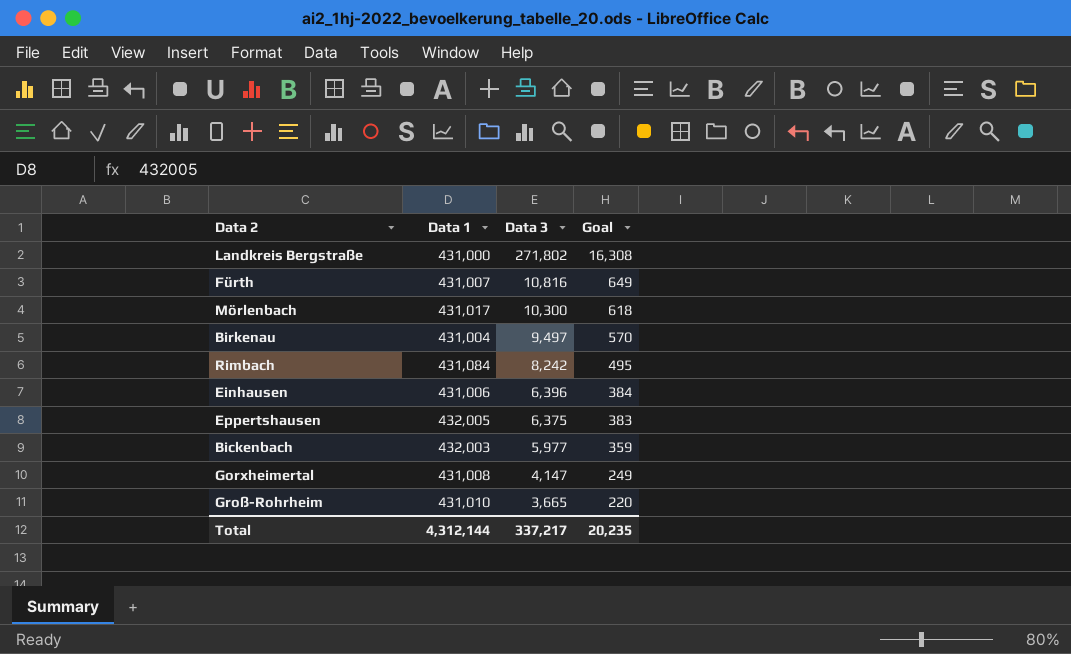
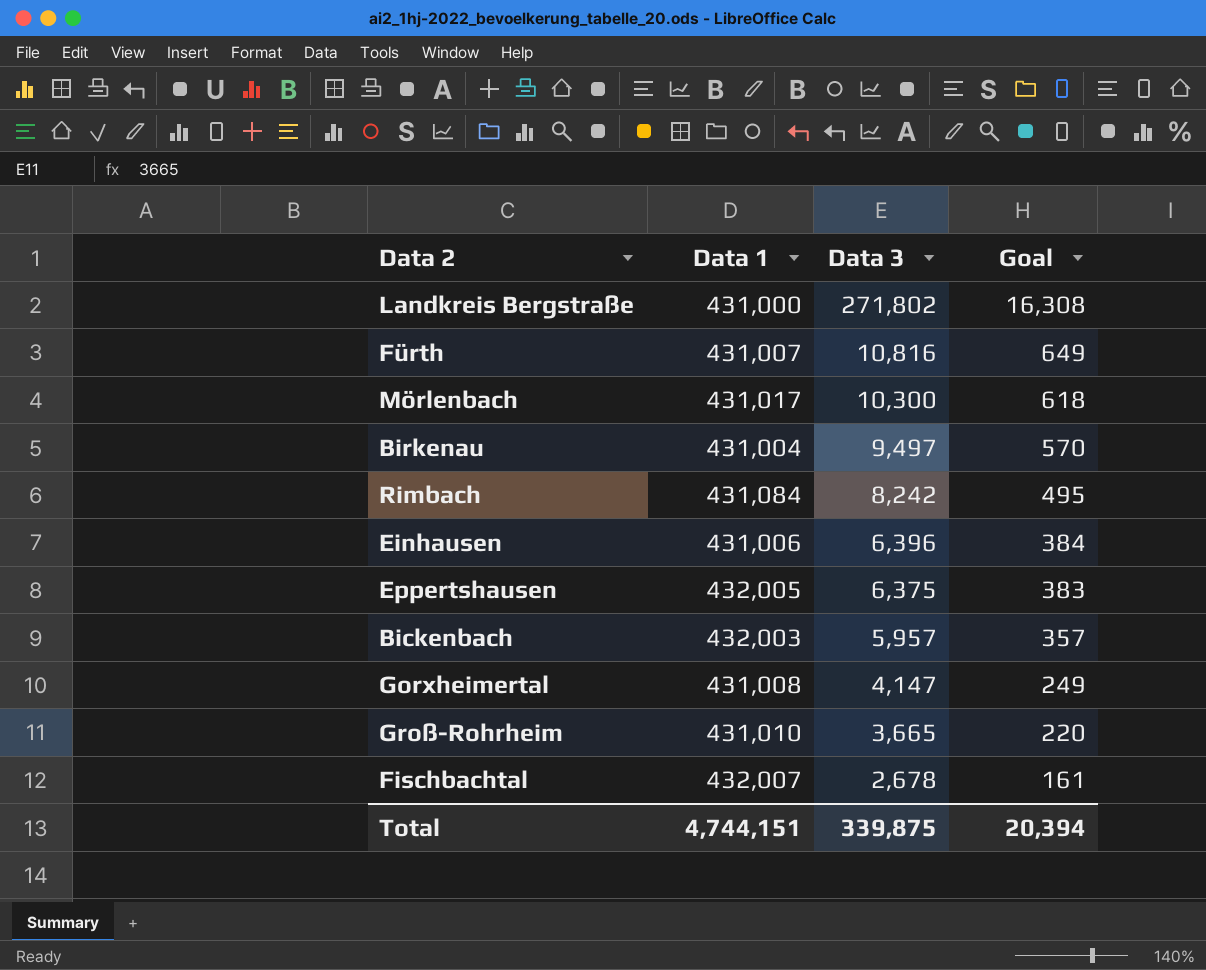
Bickenbach | Data 3: 5,977 -> 5,957
Bickenbach | Goal: 359 -> 357
row Fischbachtal: none -> 432,007 | 2,678 | 161
Total | Data 1: 4,312,144 -> 4,744,151
Total | Data 3: 337,217 -> 339,875
Total | Goal: 20,235 -> 20,394

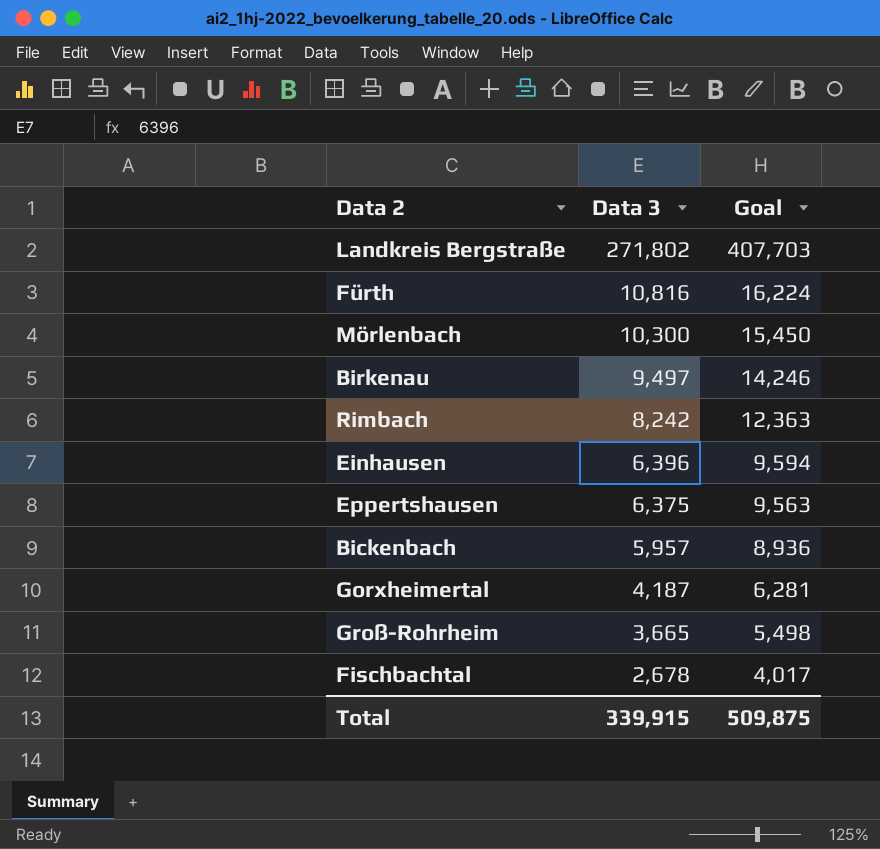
column Data 1 | position: 2 -> none
column Goal | formula: [Data 3] * 0.06 -> [Data 3] * 1.5
Gorxheimertal | Data 3: 4,147 -> 4,187
Total | Data 3: 339,875 -> 339,915
Total | Goal: 20,394 -> 509,875

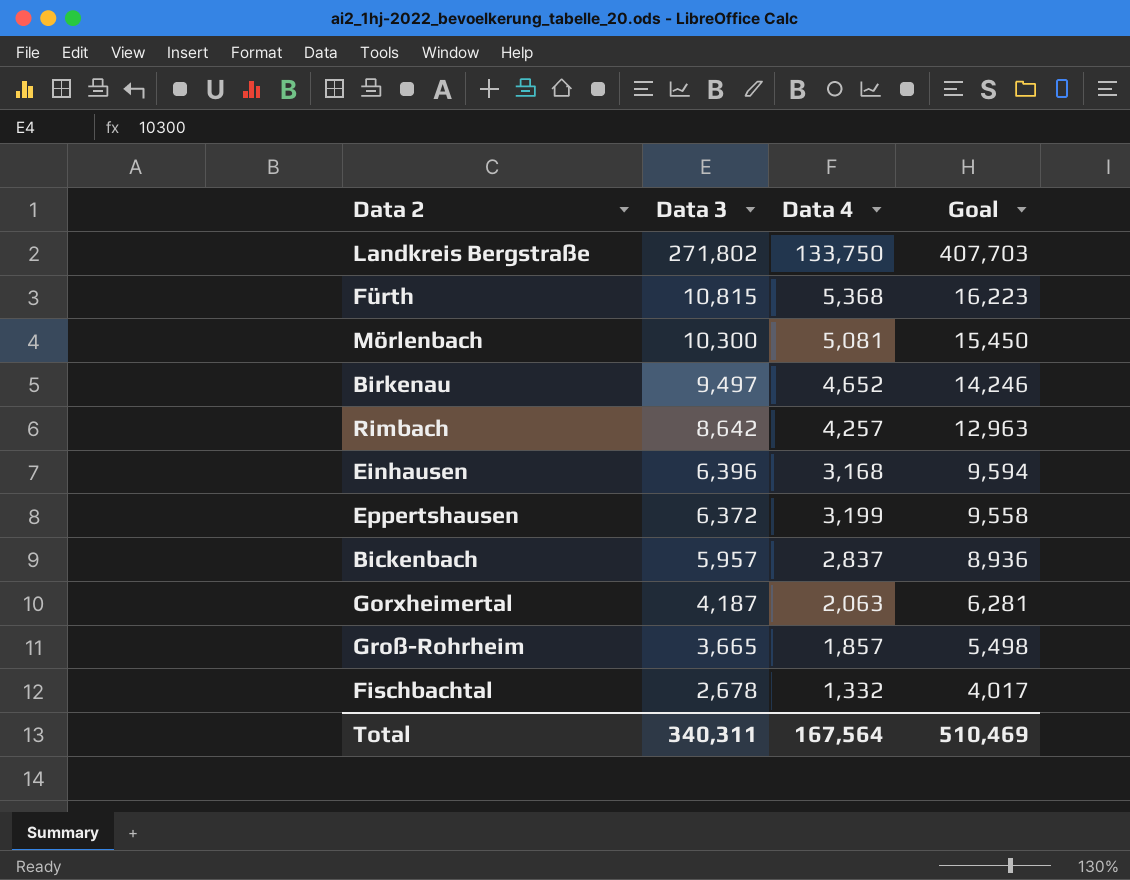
column Data 4 | position: none -> 3
Fürth | Data 3: 10,816 -> 10,815
Fürth | Goal: 16,224 -> 16,223
Rimbach | Data 3: 8,242 -> 8,642
Rimbach | Goal: 12,363 -> 12,963
Eppertshausen | Data 3: 6,375 -> 6,372
Eppertshausen | Goal: 9,563 -> 9,558
Total | Data 3: 339,915 -> 340,311
Total | Goal: 509,875 -> 510,469

